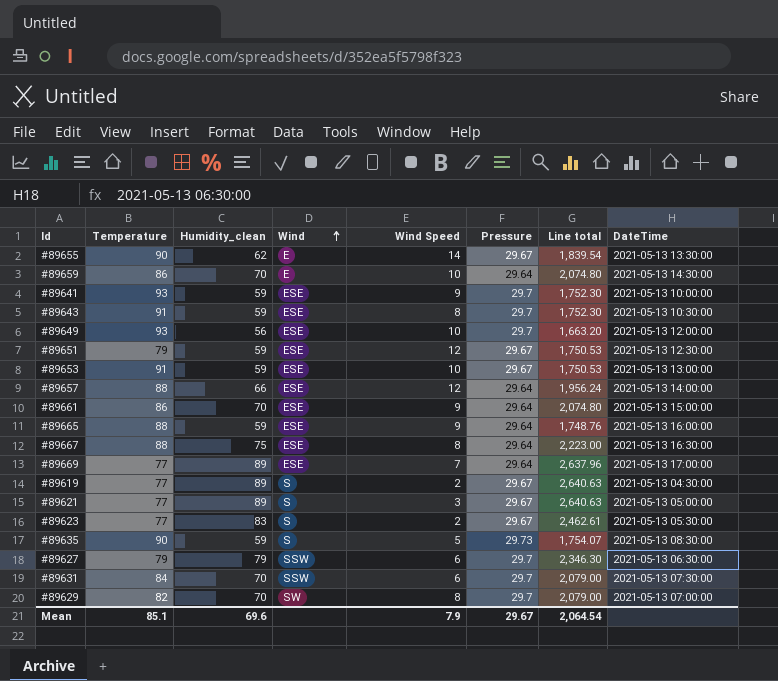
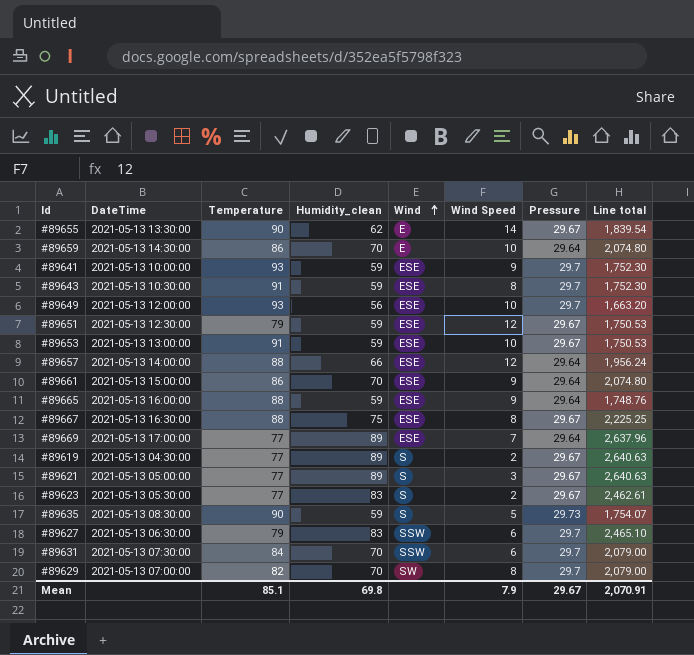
column DateTime | position: 8 -> 2
#89667 | Pressure: 29.64 -> 29.67
#89667 | Line total: 2,223.00 -> 2,225.25
#89627 | Humidity_clean: 79 -> 83
#89627 | Line total: 2,346.30 -> 2,465.10
Mean | Humidity_clean: 69.6 -> 69.8
Mean | Line total: 2,064.54 -> 2,070.91

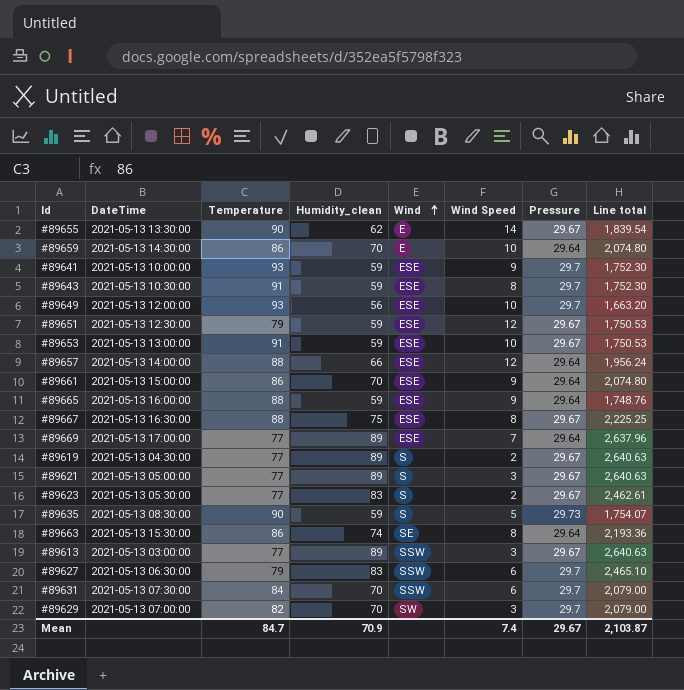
row #89663: none -> 2021-05-13 15:30:00 | 86 | 74 | SE | 8 | 29.64 | 2,193.36
row #89613: none -> 2021-05-13 03:00:00 | 77 | 89 | SSW | 3 | 29.67 | 2,640.63
#89629 | Wind Speed: 8 -> 3
Mean | Temperature: 85.1 -> 84.7
Mean | Humidity_clean: 69.8 -> 70.9
Mean | Wind Speed: 7.9 -> 7.4
Mean | Line total: 2,070.91 -> 2,103.87

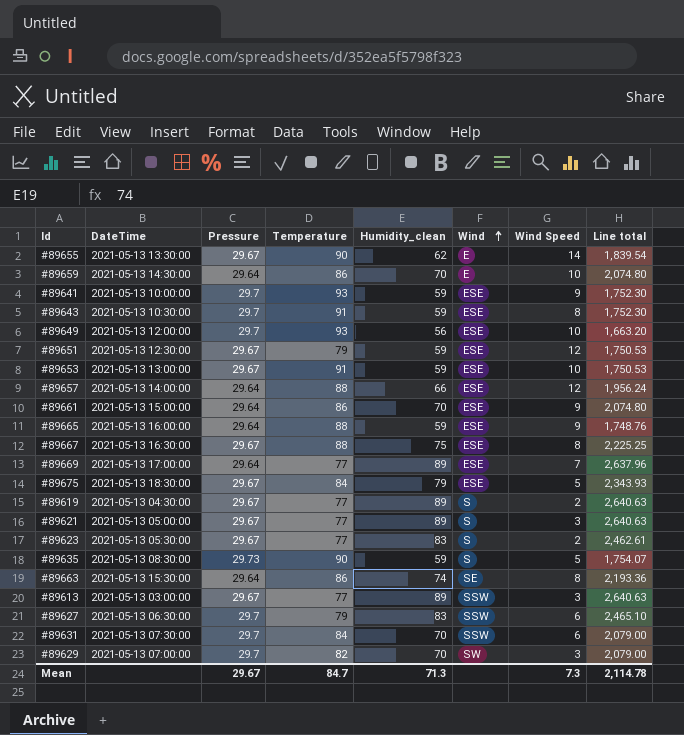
column Pressure | position: 7 -> 3
row #89675: none -> 2021-05-13 18:30:00 | 29.67 | 84 | 79 | ESE | 5 | 2,343.93
Mean | Humidity_clean: 70.9 -> 71.3
Mean | Wind Speed: 7.4 -> 7.3
Mean | Line total: 2,103.87 -> 2,114.78

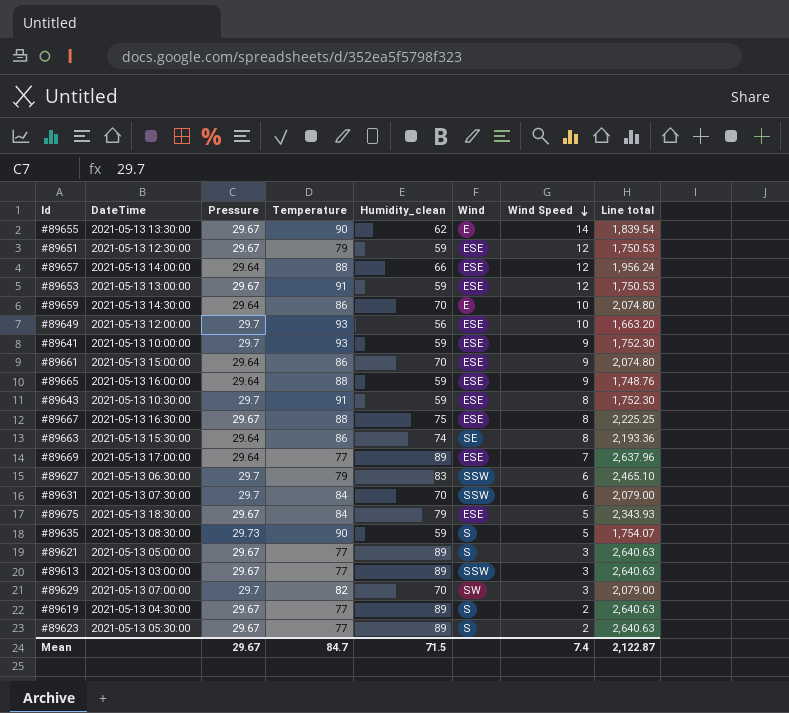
row order: Wind ascending -> Wind Speed descending
#89653 | Wind Speed: 10 -> 12
#89623 | Humidity_clean: 83 -> 89
#89623 | Line total: 2,462.61 -> 2,640.63
Mean | Humidity_clean: 71.3 -> 71.5
Mean | Wind Speed: 7.3 -> 7.4
Mean | Line total: 2,114.78 -> 2,122.87

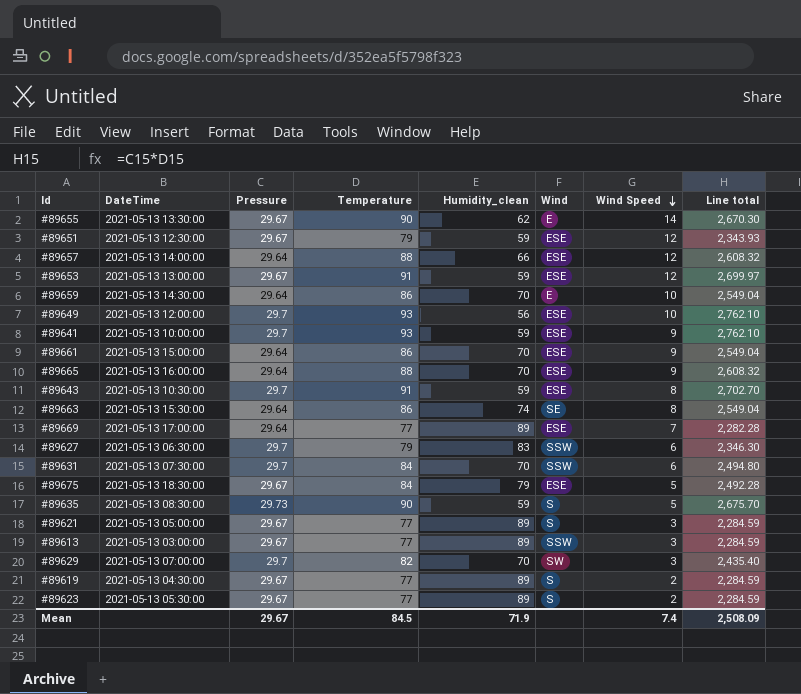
column Line total | formula: [Pressure] * [Humidity_clean] -> [Pressure] * [Temperature]
row #89667: 2021-05-13 16:30:00 | 29.67 | 88 | 75 | ESE | 8 | 2,225.25 -> none
#89665 | Humidity_clean: 59 -> 70
Mean | Temperature: 84.7 -> 84.5
Mean | Humidity_clean: 71.5 -> 71.9
Mean | Line total: 2,122.87 -> 2,508.09

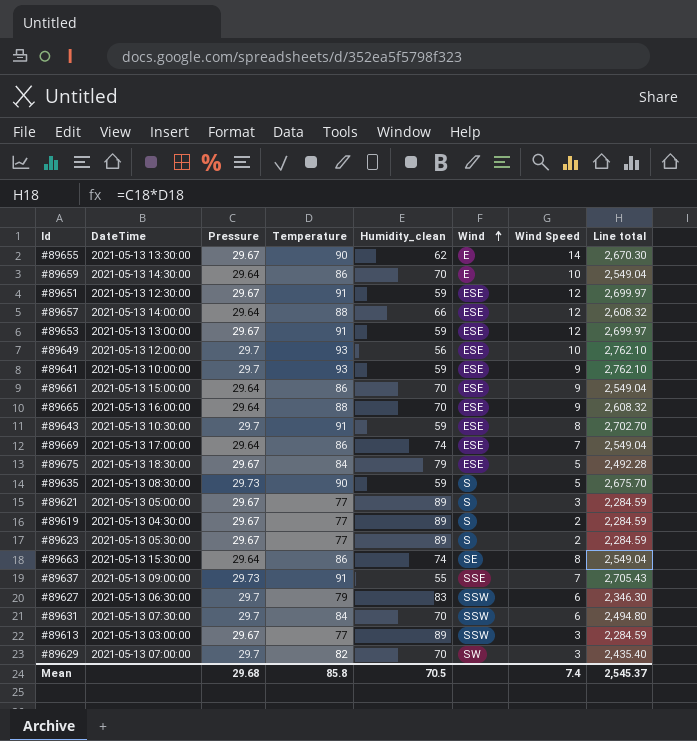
row order: Wind Speed descending -> Wind ascending
#89651 | Temperature: 79 -> 91
#89651 | Line total: 2,343.93 -> 2,699.97
#89669 | Temperature: 77 -> 86
#89669 | Humidity_clean: 89 -> 74
#89669 | Line total: 2,282.28 -> 2,549.04
row #89637: none -> 2021-05-13 09:00:00 | 29.73 | 91 | 55 | SSE | 7 | 2,705.43
Mean | Pressure: 29.67 -> 29.68
Mean | Temperature: 84.5 -> 85.8
Mean | Humidity_clean: 71.9 -> 70.5
Mean | Line total: 2,508.09 -> 2,545.37

